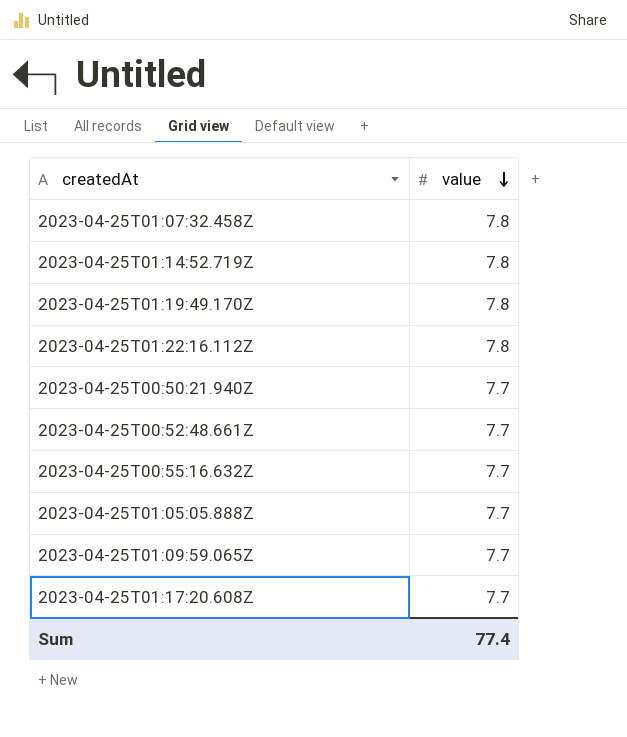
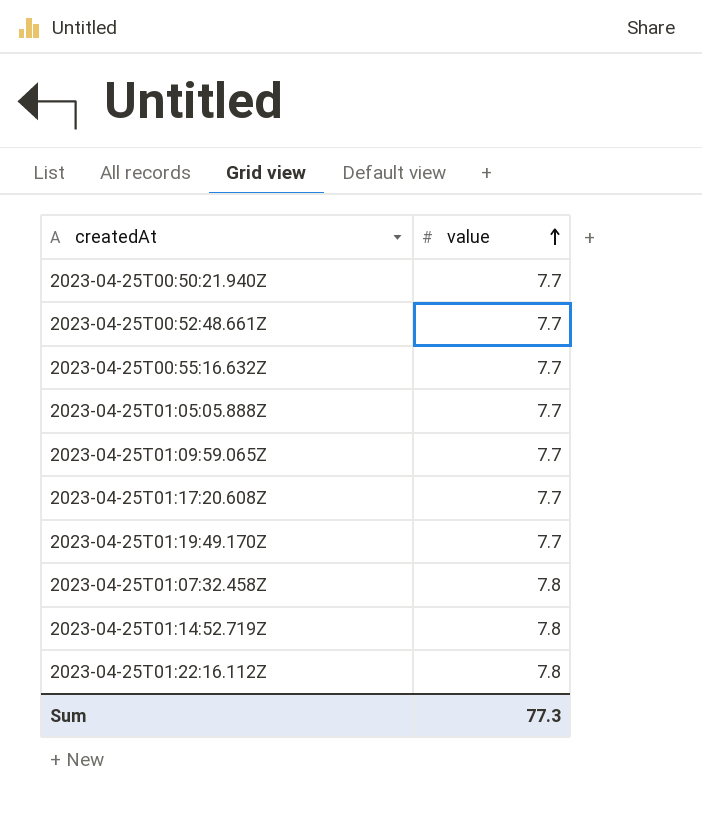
row order: value descending -> value ascending
2023-04-25T01:19:49.170Z | value: 7.8 -> 7.7
Sum | value: 77.4 -> 77.3

